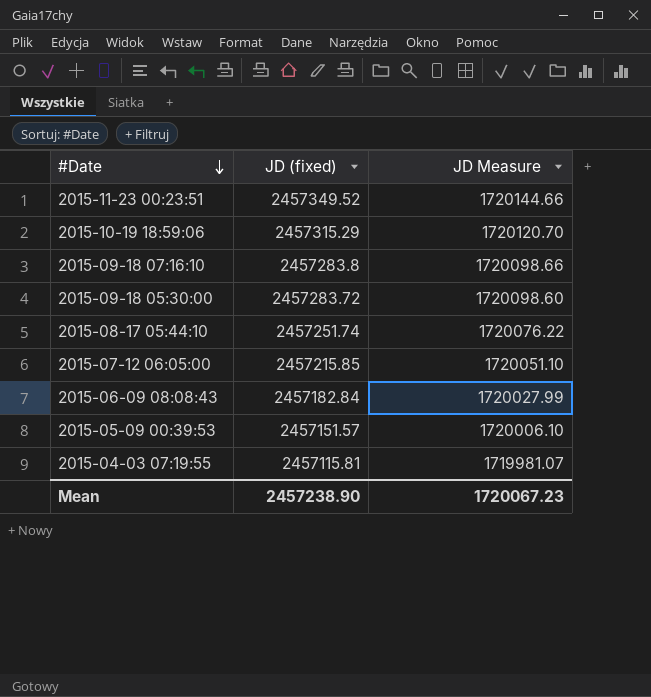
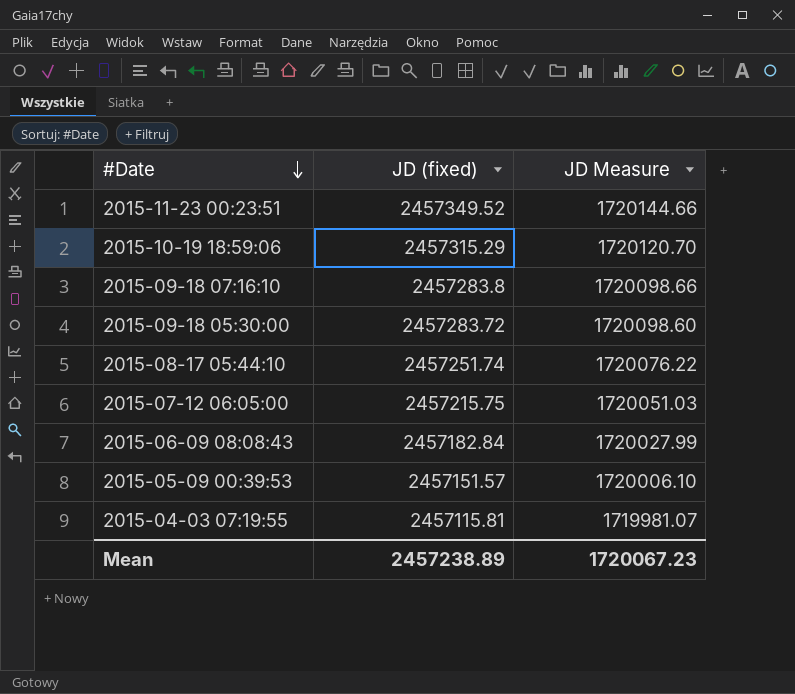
2015-07-12 06:05:00 | JD (fixed): 2457215.85 -> 2457215.75
2015-07-12 06:05:00 | JD Measure: 1720051.10 -> 1720051.03
Mean | JD (fixed): 2457238.90 -> 2457238.89

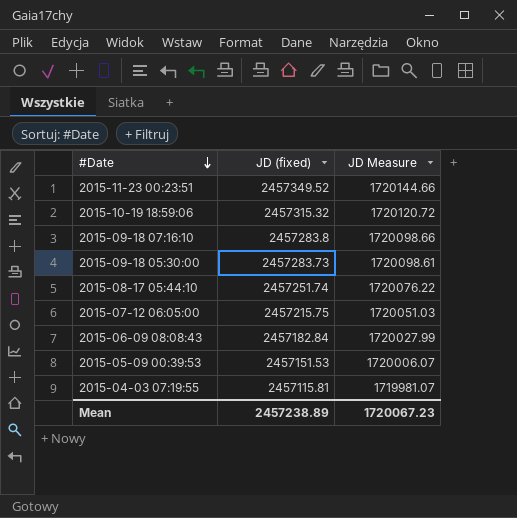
2015-10-19 18:59:06 | JD (fixed): 2457315.29 -> 2457315.32
2015-10-19 18:59:06 | JD Measure: 1720120.70 -> 1720120.72
2015-09-18 05:30:00 | JD (fixed): 2457283.72 -> 2457283.73
2015-09-18 05:30:00 | JD Measure: 1720098.60 -> 1720098.61
2015-05-09 00:39:53 | JD (fixed): 2457151.57 -> 2457151.53
2015-05-09 00:39:53 | JD Measure: 1720006.10 -> 1720006.07

